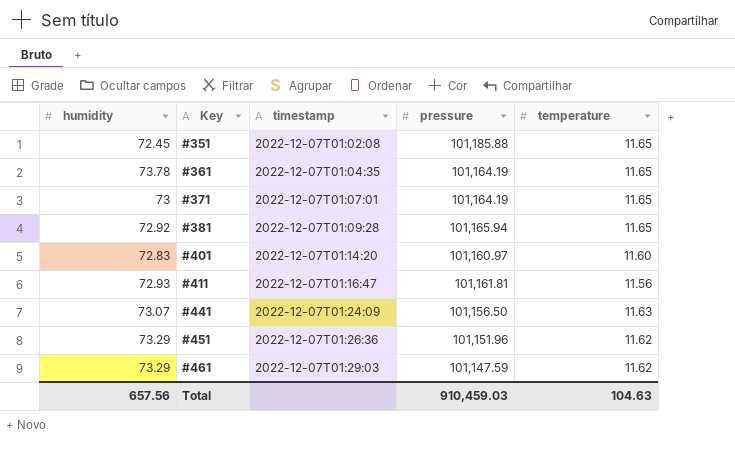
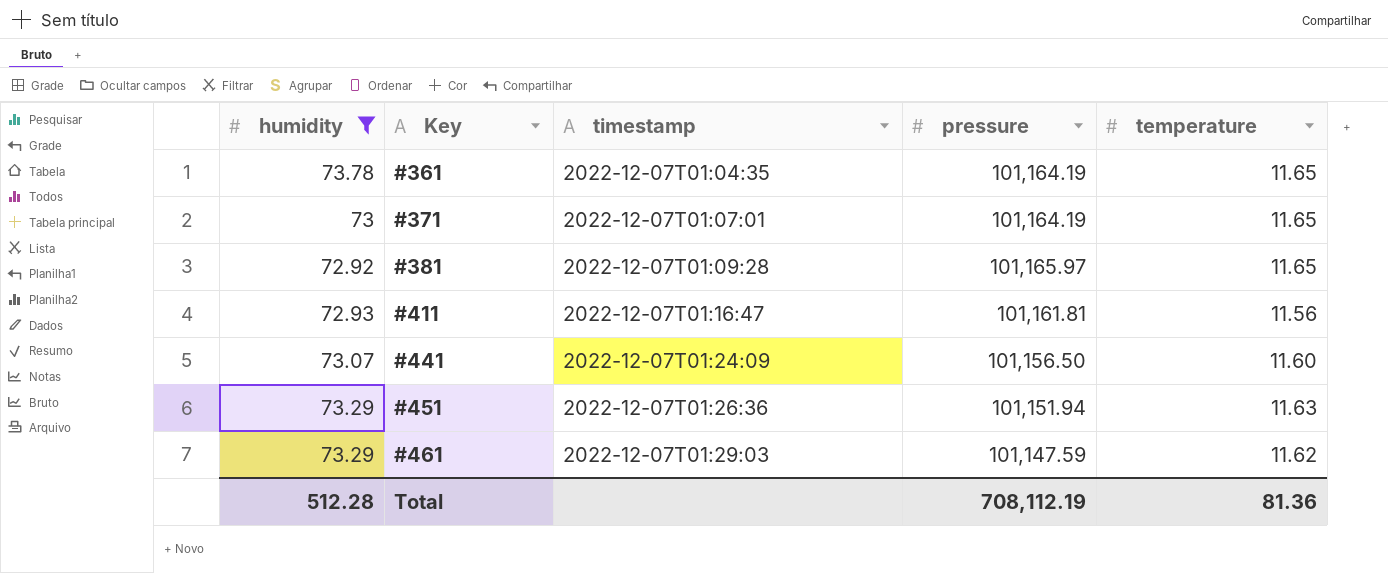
filter: none -> humidity >= 72.92
#381 | pressure: 101,165.94 -> 101,165.97
#441 | temperature: 11.63 -> 11.60
#451 | pressure: 101,151.96 -> 101,151.94
#451 | temperature: 11.62 -> 11.63
Total | humidity: 657.56 -> 512.28
Total | pressure: 910,459.03 -> 708,112.19
Total | temperature: 104.63 -> 81.36

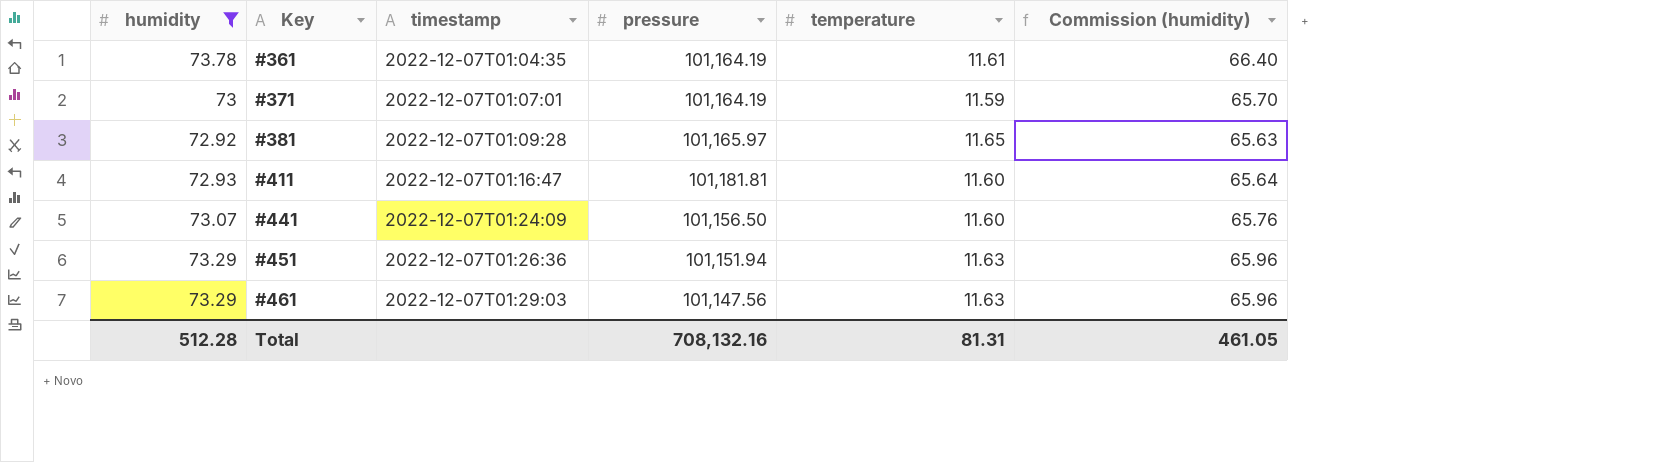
column Commission (humidity) | formula: none -> [humidity] * 0.9
#361 | temperature: 11.65 -> 11.61
#371 | temperature: 11.65 -> 11.59
#411 | pressure: 101,161.81 -> 101,181.81
#411 | temperature: 11.56 -> 11.60
#461 | pressure: 101,147.59 -> 101,147.56
#461 | temperature: 11.62 -> 11.63
Total | pressure: 708,112.19 -> 708,132.16
Total | temperature: 81.36 -> 81.31

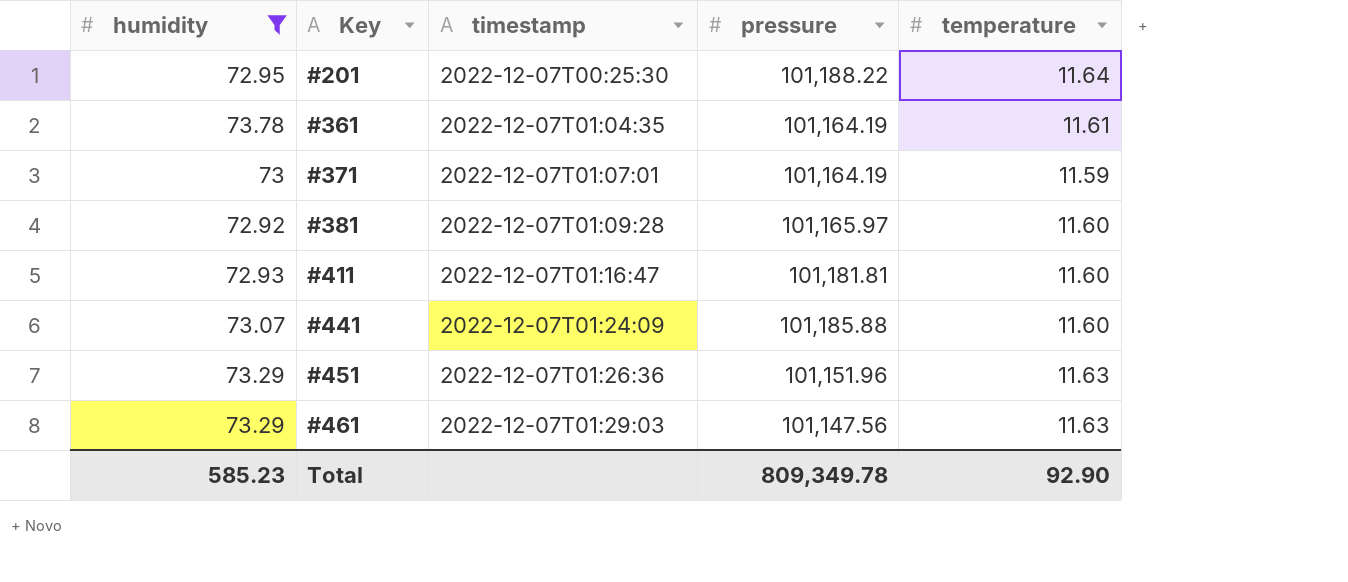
column Commission (humidity) | formula: [humidity] * 0.9 -> none
row #201: none -> 72.95 | 2022-12-07T00:25:30 | 101,188.22 | 11.64
#381 | temperature: 11.65 -> 11.60
#441 | pressure: 101,156.50 -> 101,185.88
#451 | pressure: 101,151.94 -> 101,151.96
Total | humidity: 512.28 -> 585.23
Total | pressure: 708,132.16 -> 809,349.78
Total | temperature: 81.31 -> 92.90

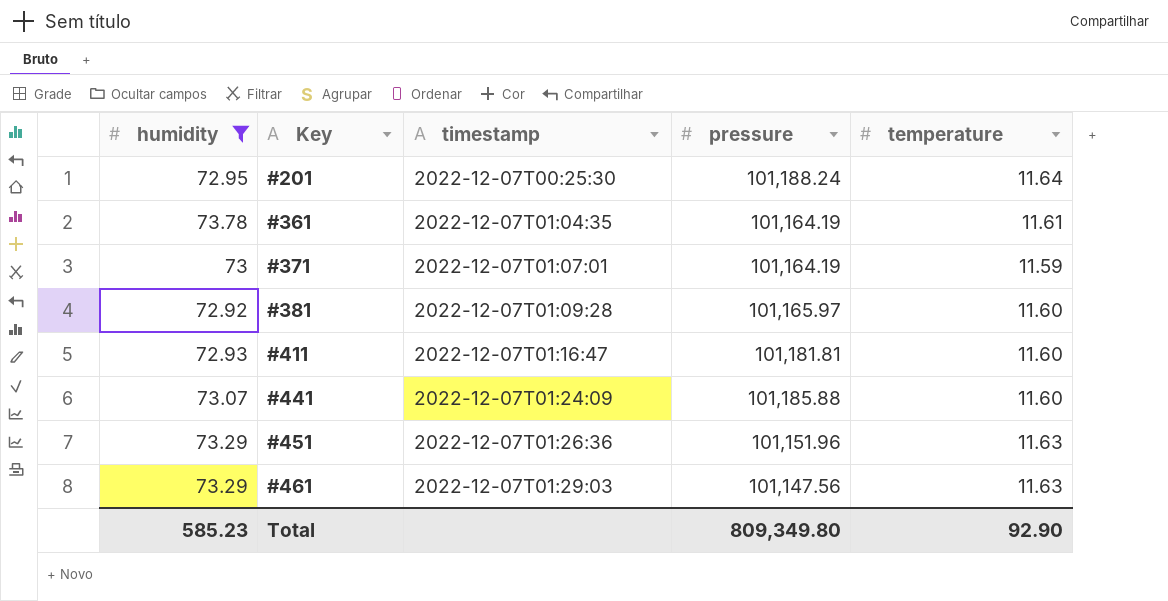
#201 | pressure: 101,188.22 -> 101,188.24
Total | pressure: 809,349.78 -> 809,349.80

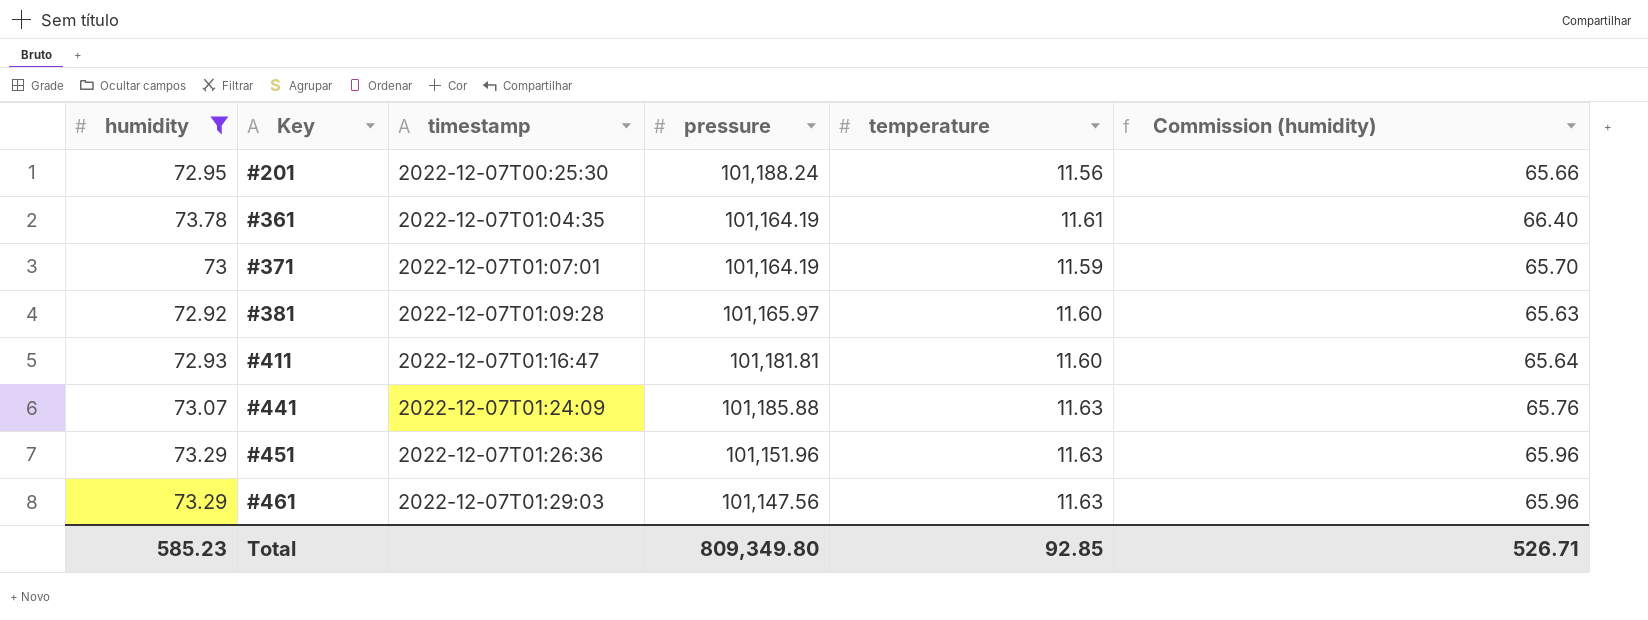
column Commission (humidity) | formula: none -> [humidity] * 0.9
#201 | temperature: 11.64 -> 11.56
#441 | temperature: 11.60 -> 11.63
Total | temperature: 92.90 -> 92.85

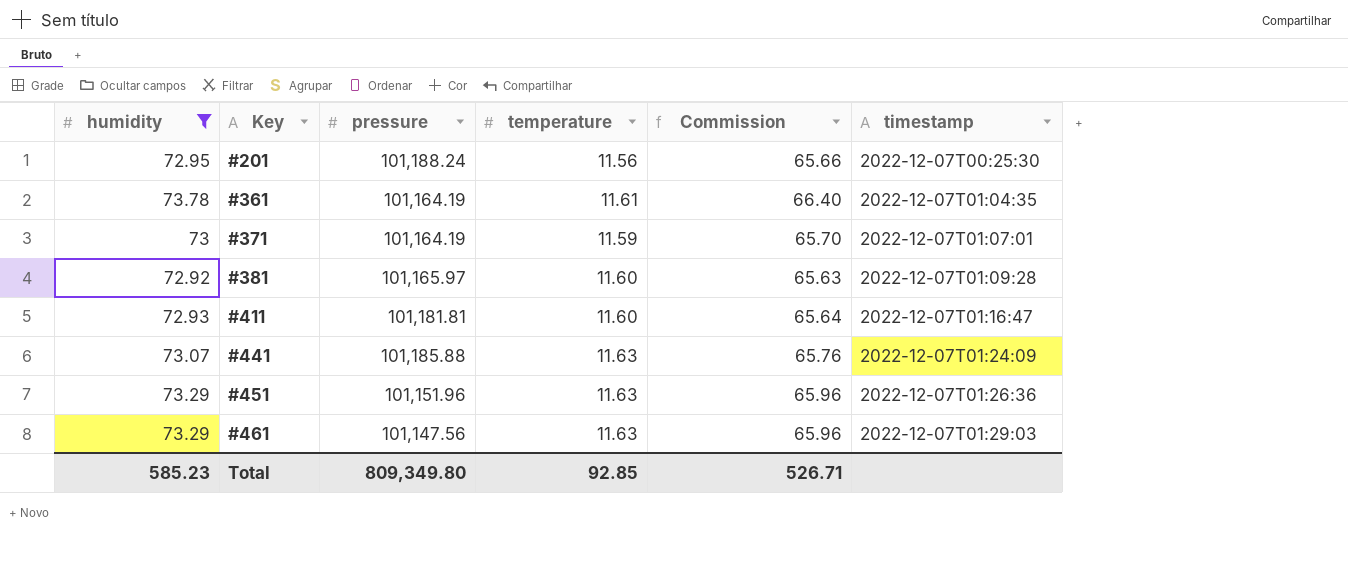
column name: Commission (humidity) -> Commission
column timestamp | position: 3 -> 6

